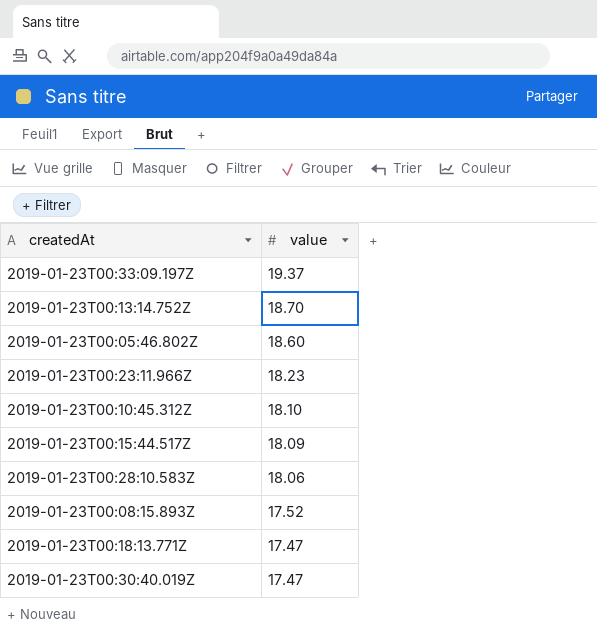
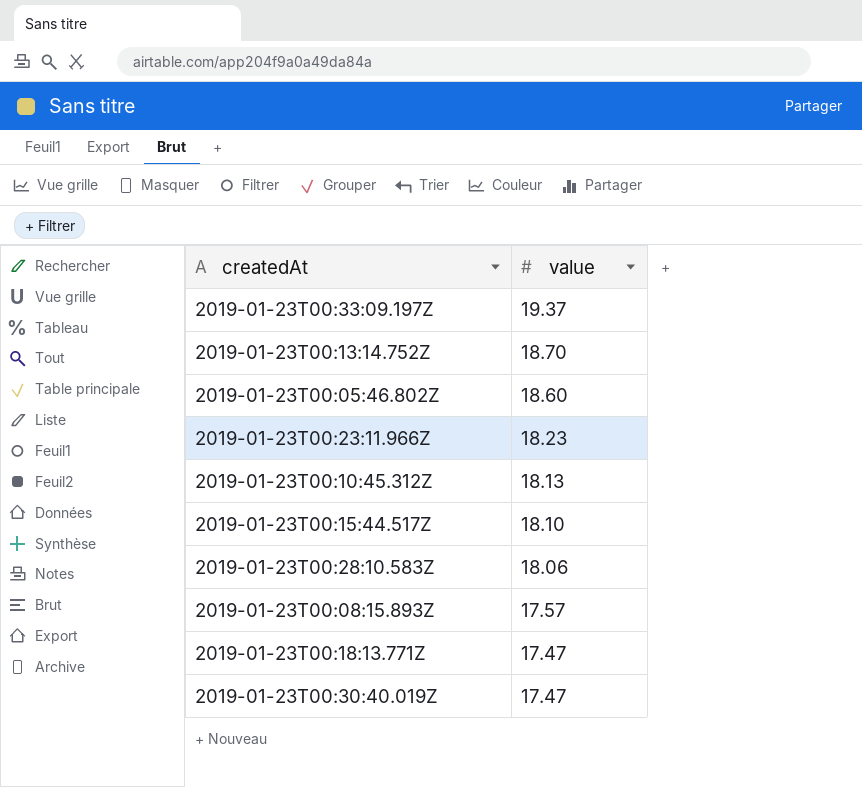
2019-01-23T00:10:45.312Z | value: 18.10 -> 18.13
2019-01-23T00:15:44.517Z | value: 18.09 -> 18.10
2019-01-23T00:08:15.893Z | value: 17.52 -> 17.57

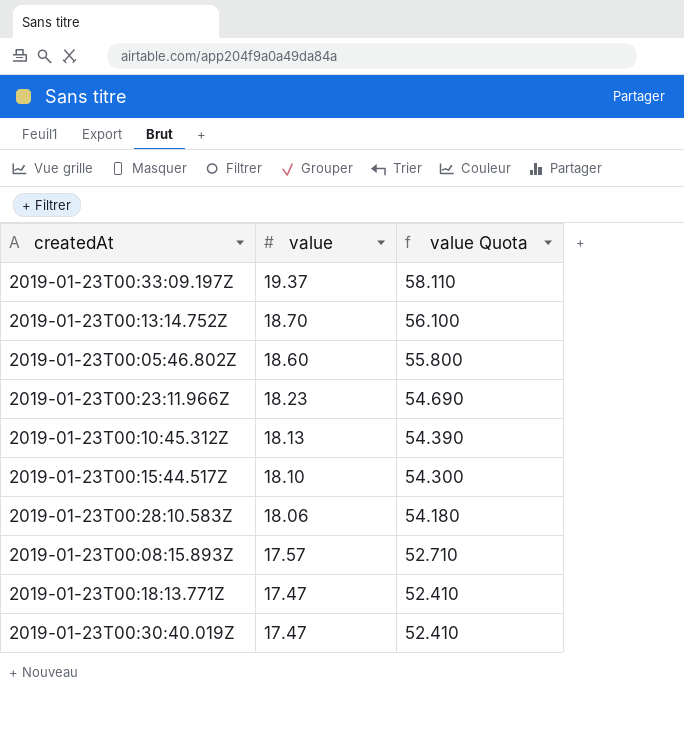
column value Quota | formula: none -> [value] * 3

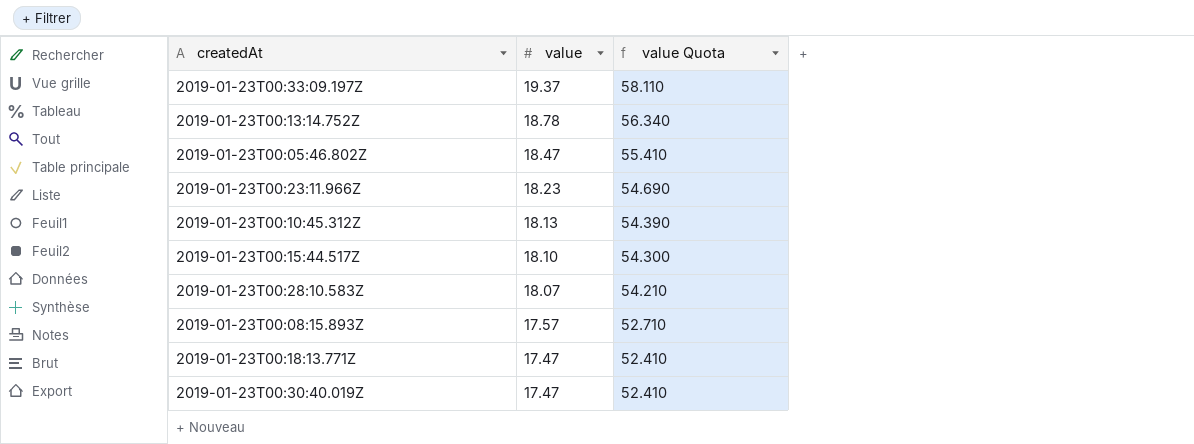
2019-01-23T00:13:14.752Z | value: 18.70 -> 18.78
2019-01-23T00:13:14.752Z | value Quota: 56.100 -> 56.340
2019-01-23T00:05:46.802Z | value: 18.60 -> 18.47
2019-01-23T00:05:46.802Z | value Quota: 55.800 -> 55.410
2019-01-23T00:28:10.583Z | value: 18.06 -> 18.07
2019-01-23T00:28:10.583Z | value Quota: 54.180 -> 54.210

